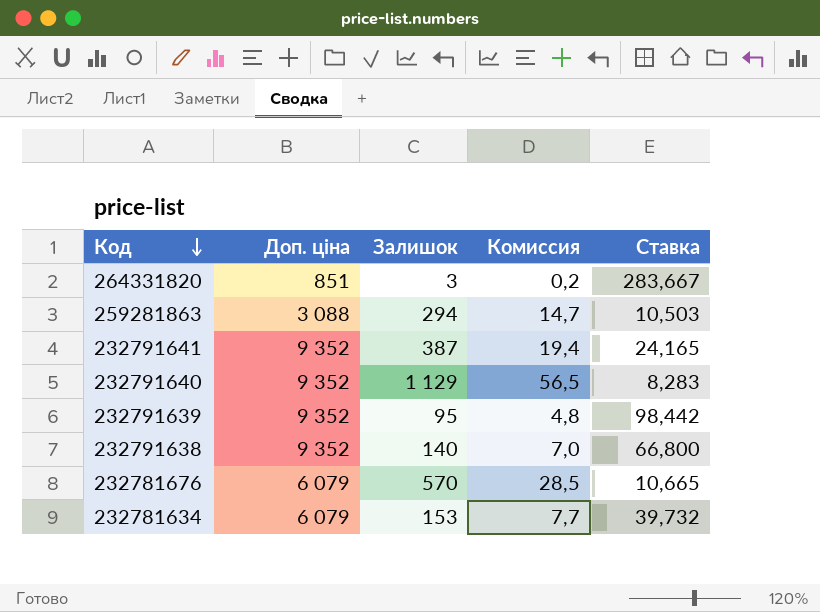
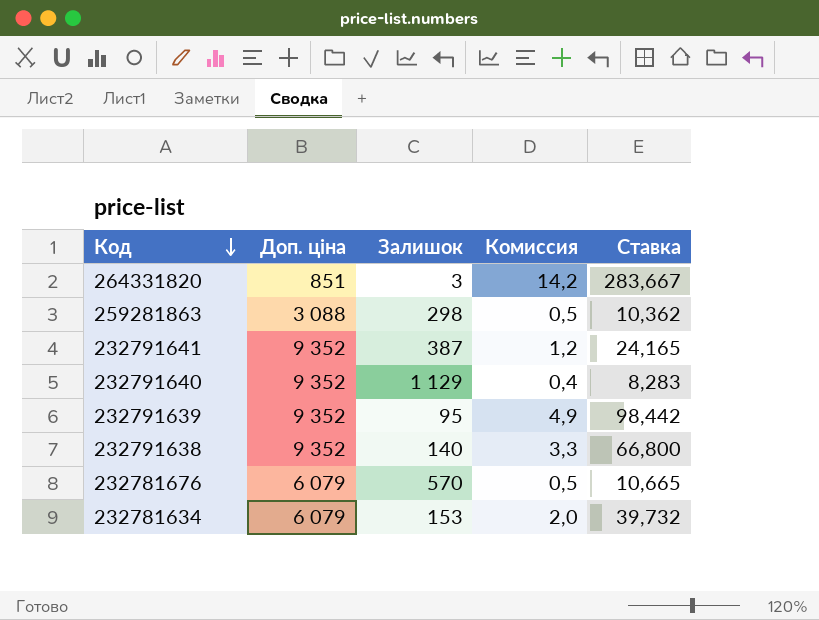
column Комиссия | formula: [Залишок] * 0,05 -> [Ставка] * 0,05
259281863 | Залишок: 294 -> 298
259281863 | Ставка: 10,503 -> 10,362

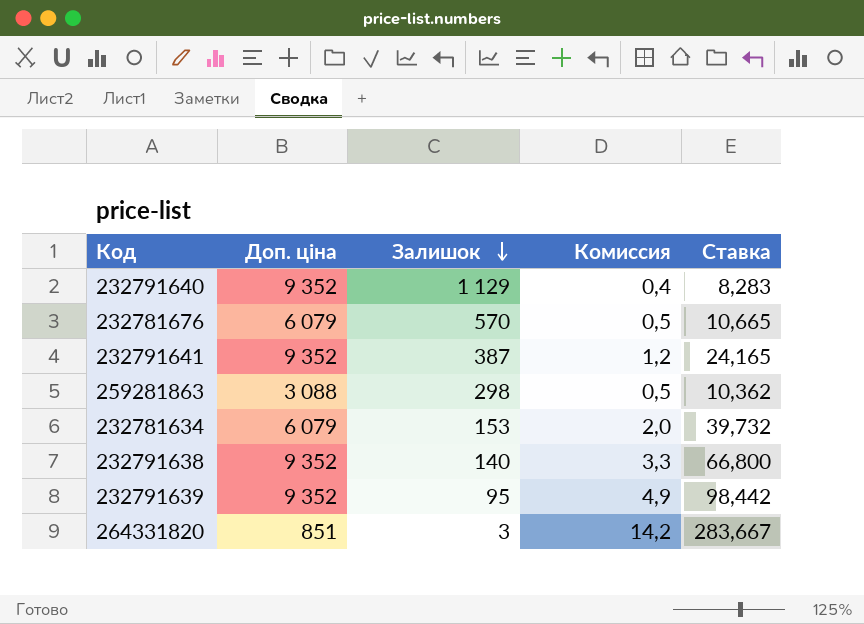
row order: Код descending -> Залишок descending

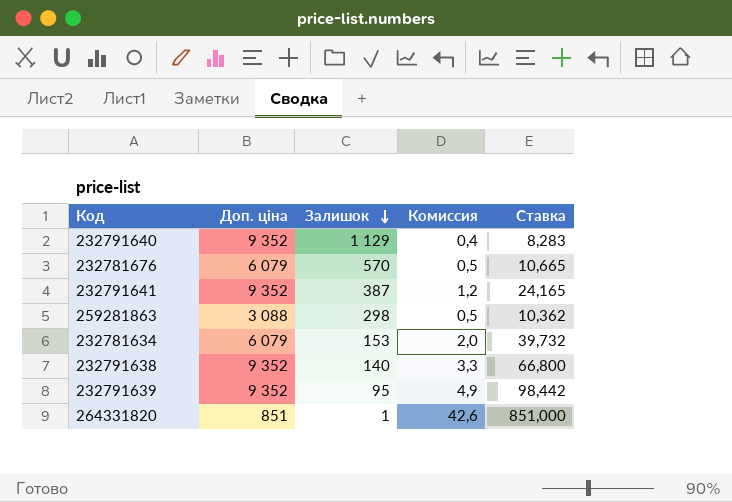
264331820 | Залишок: 3 -> 1
264331820 | Комиссия: 14,2 -> 42,6
264331820 | Ставка: 283,667 -> 851,000

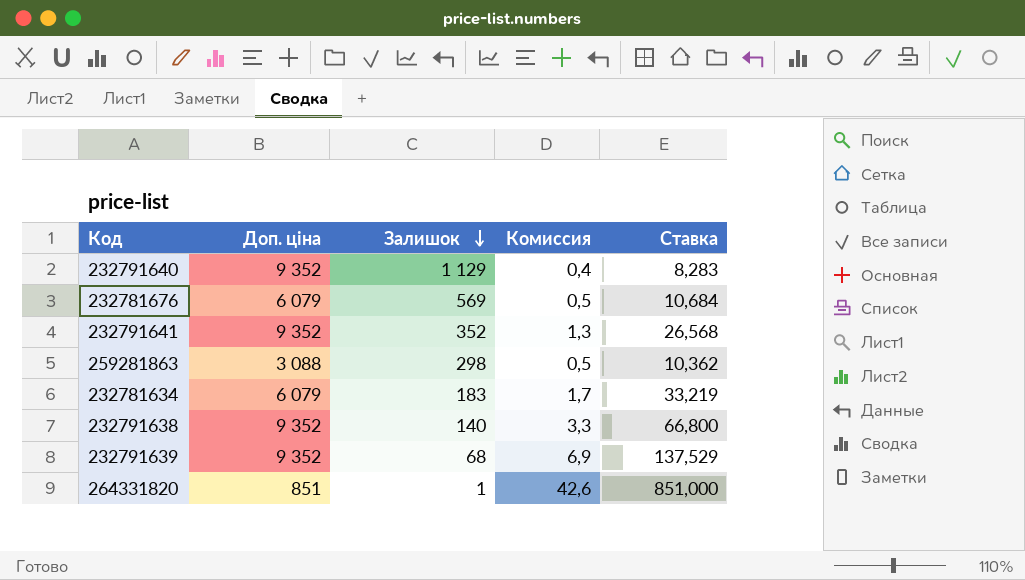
232781676 | Залишок: 570 -> 569
232781676 | Ставка: 10,665 -> 10,684
232791641 | Залишок: 387 -> 352
232791641 | Комиссия: 1,2 -> 1,3
232791641 | Ставка: 24,165 -> 26,568
232781634 | Залишок: 153 -> 183
232781634 | Комиссия: 2,0 -> 1,7
232781634 | Ставка: 39,732 -> 33,219
232791639 | Залишок: 95 -> 68
232791639 | Комиссия: 4,9 -> 6,9
232791639 | Ставка: 98,442 -> 137,529

